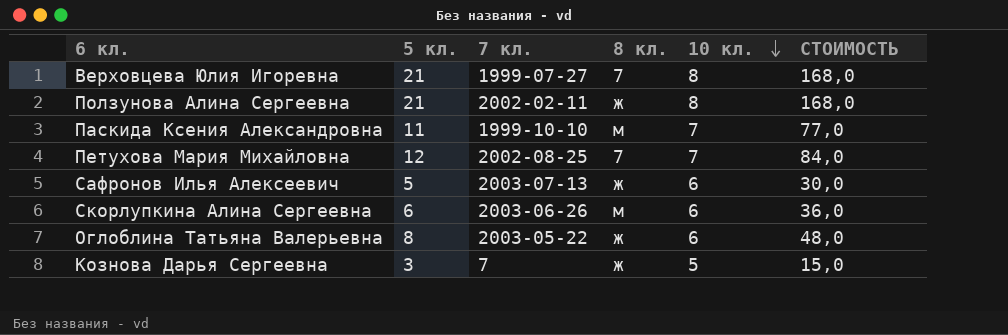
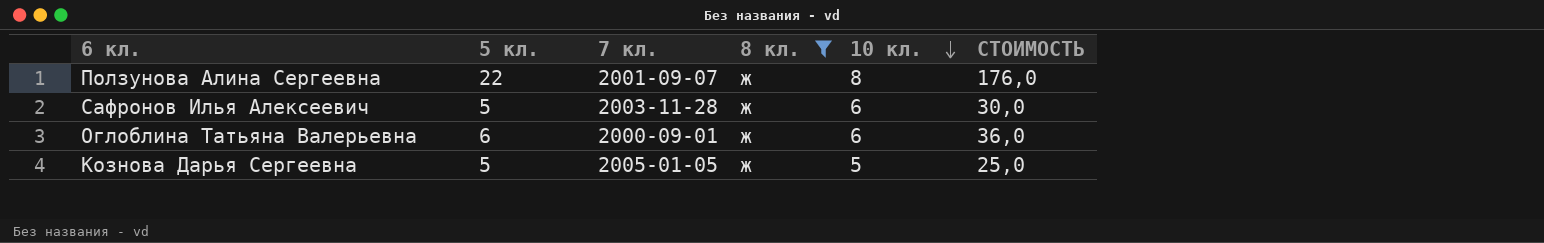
filter: none -> 8 кл. = ж
Ползунова Алина Сергеевна | 5 кл.: 21 -> 22
Ползунова Алина Сергеевна | 7 кл.: 2002-02-11 -> 2001-09-07
Ползунова Алина Сергеевна | СТОИМОСТЬ: 168,0 -> 176,0
Сафронов Илья Алексеевич | 7 кл.: 2003-07-13 -> 2003-11-28
Оглоблина Татьяна Валерьевна | 5 кл.: 8 -> 6
Оглоблина Татьяна Валерьевна | 7 кл.: 2003-05-22 -> 2000-09-01
Оглоблина Татьяна Валерьевна | СТОИМОСТЬ: 48,0 -> 36,0
Кознова Дарья Сергеевна | 5 кл.: 3 -> 5
Кознова Дарья Сергеевна | 7 кл.: 7 -> 2005-01-05
Кознова Дарья Сергеевна | СТОИМОСТЬ: 15,0 -> 25,0

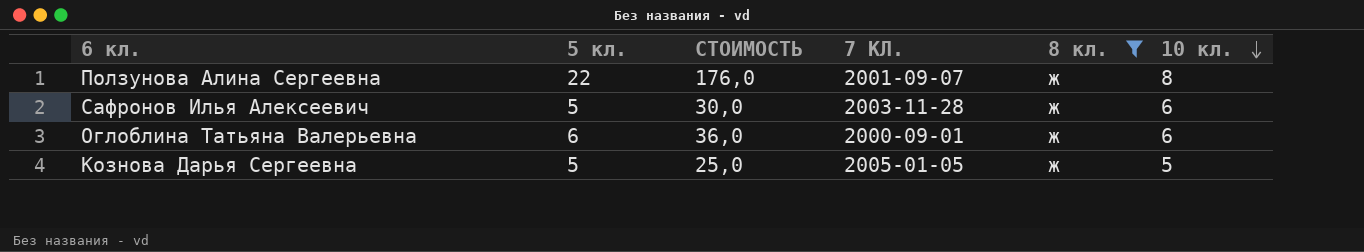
column СТОИМОСТЬ | position: 6 -> 3
column name: 7 кл. -> 7 КЛ.

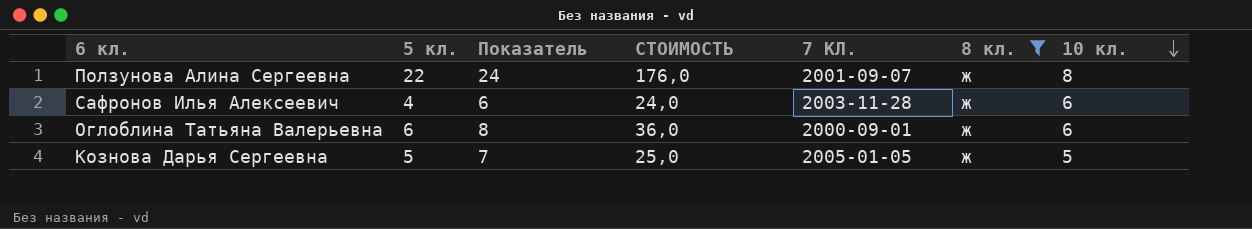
column Показатель | formula: none -> [5 кл.] + 2
Сафронов Илья Алексеевич | 5 кл.: 5 -> 4
Сафронов Илья Алексеевич | СТОИМОСТЬ: 30,0 -> 24,0

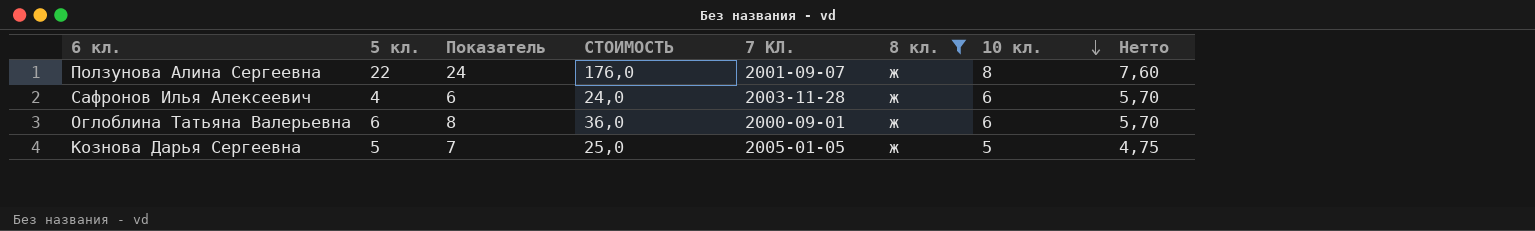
column Нетто | formula: none -> [10 кл.] * 0,95

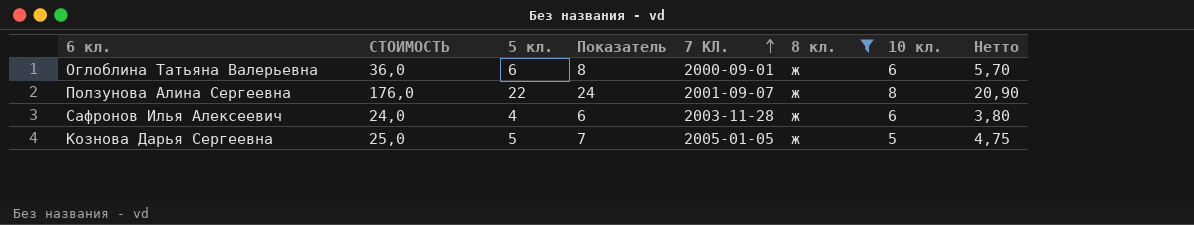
row order: 10 кл. descending -> 7 КЛ. ascending
column СТОИМОСТЬ | position: 4 -> 2
column Нетто | formula: [10 кл.] * 0,95 -> [5 кл.] * 0,95

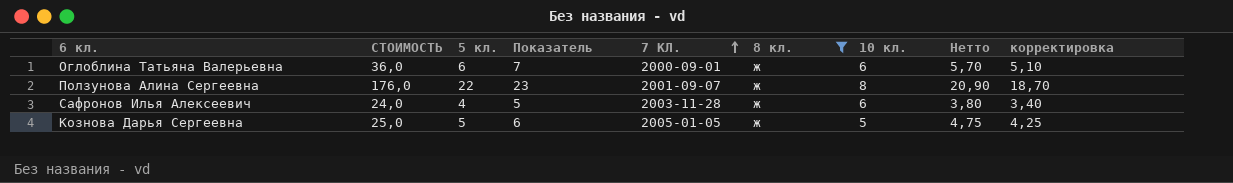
column Показатель | formula: [5 кл.] + 2 -> [5 кл.] + 1
column корректировка | formula: none -> [5 кл.] * 0,85

